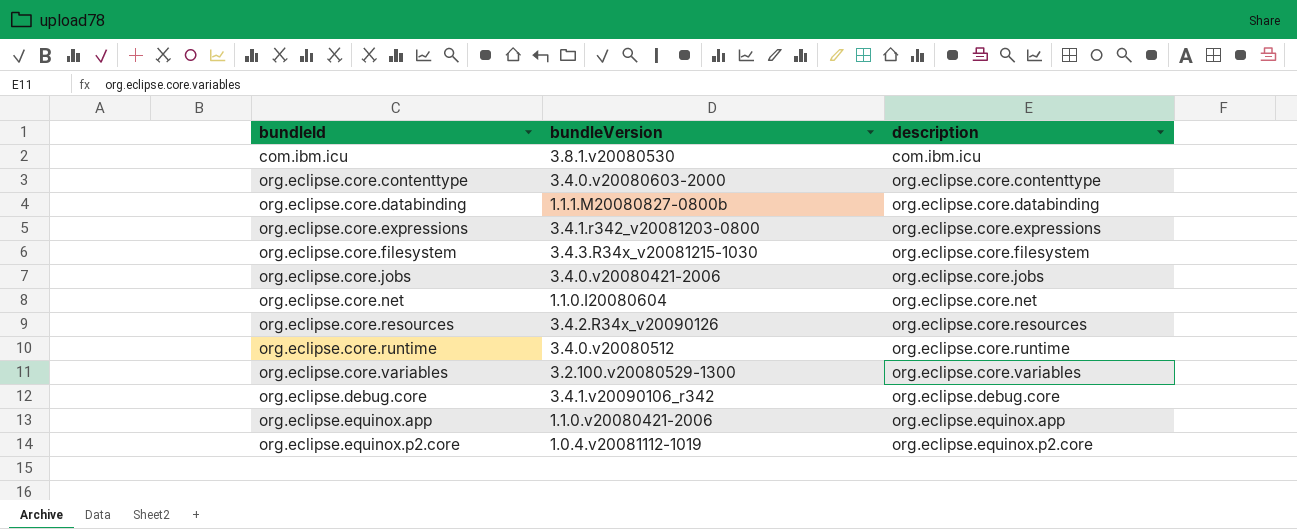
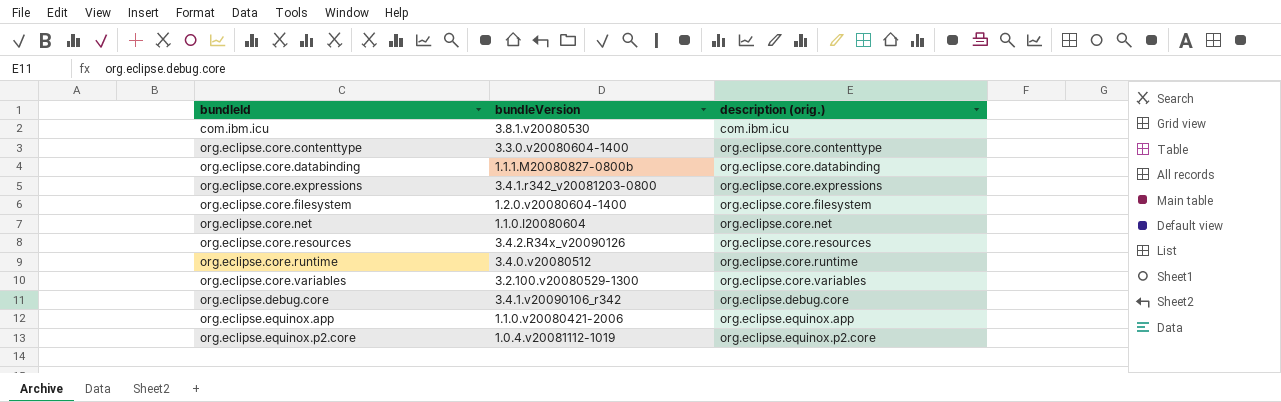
column name: description -> description (orig.)
row org.eclipse.core.jobs: 3.4.0.v20080421-2006 | org.eclipse.core.jobs -> none
org.eclipse.core.contenttype | bundleVersion: 3.4.0.v20080603-2000 -> 3.3.0.v20080604-1400
org.eclipse.core.filesystem | bundleVersion: 3.4.3.R34x_v20081215-1030 -> 1.2.0.v20080604-1400

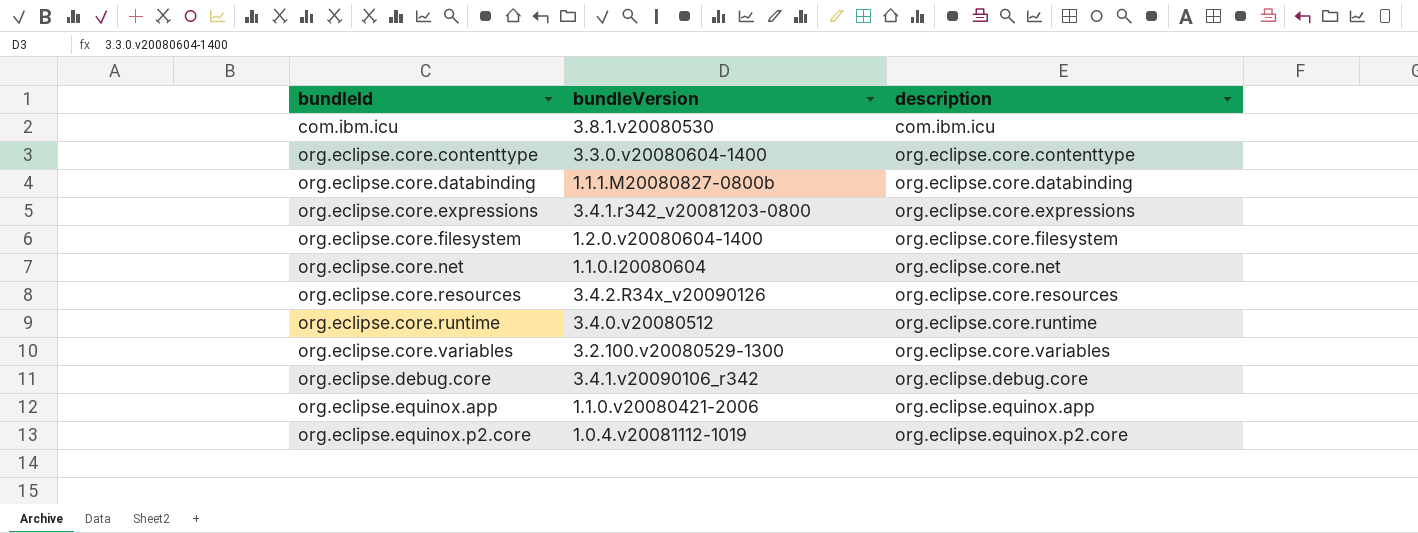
column name: description (orig.) -> description

